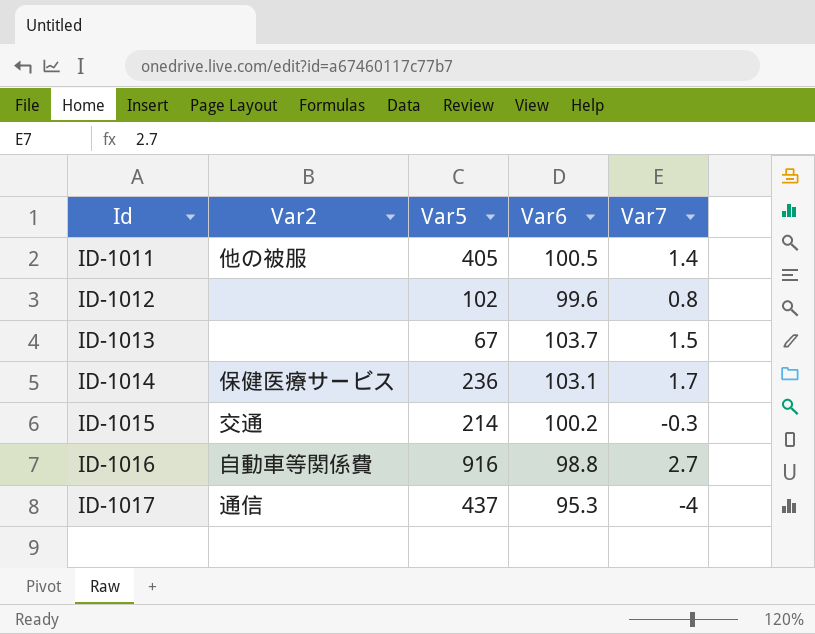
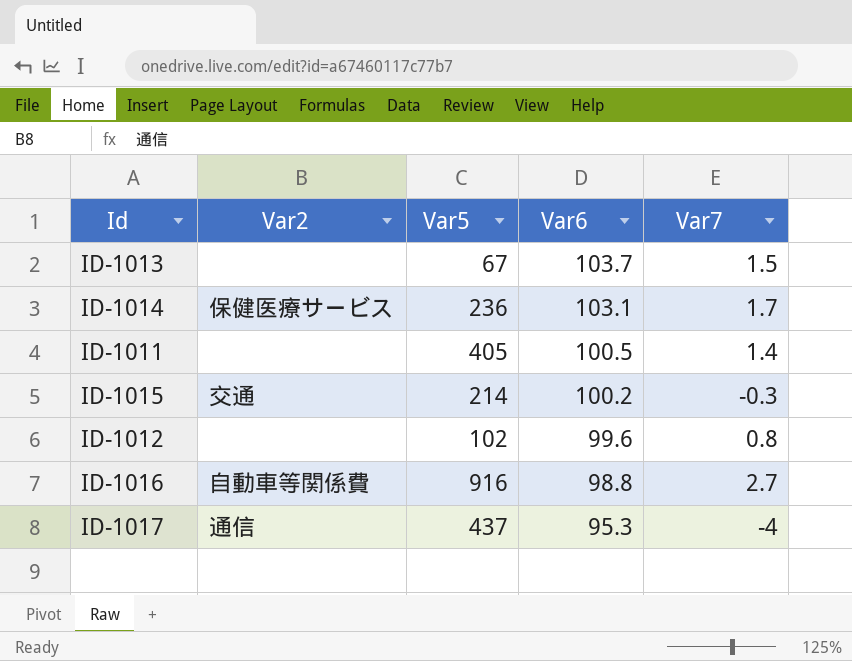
row order: Id ascending -> Var6 descending
ID-1011 | Var2: 他の被服 -> none

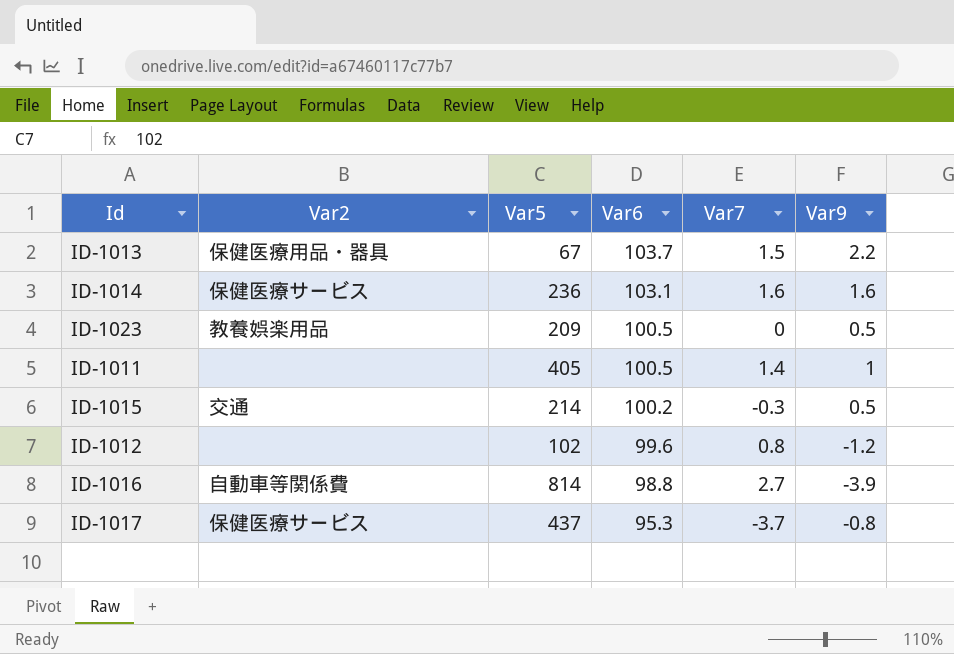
column Var9 | position: none -> 6
ID-1013 | Var2: none -> 保健医療用品・器具
ID-1014 | Var7: 1.7 -> 1.6
row ID-1023: none -> 教養娯楽用品 | 209 | 100.5 | 0 | 0.5
ID-1016 | Var5: 916 -> 814
ID-1017 | Var2: 通信 -> 保健医療サービス
ID-1017 | Var7: -4 -> -3.7

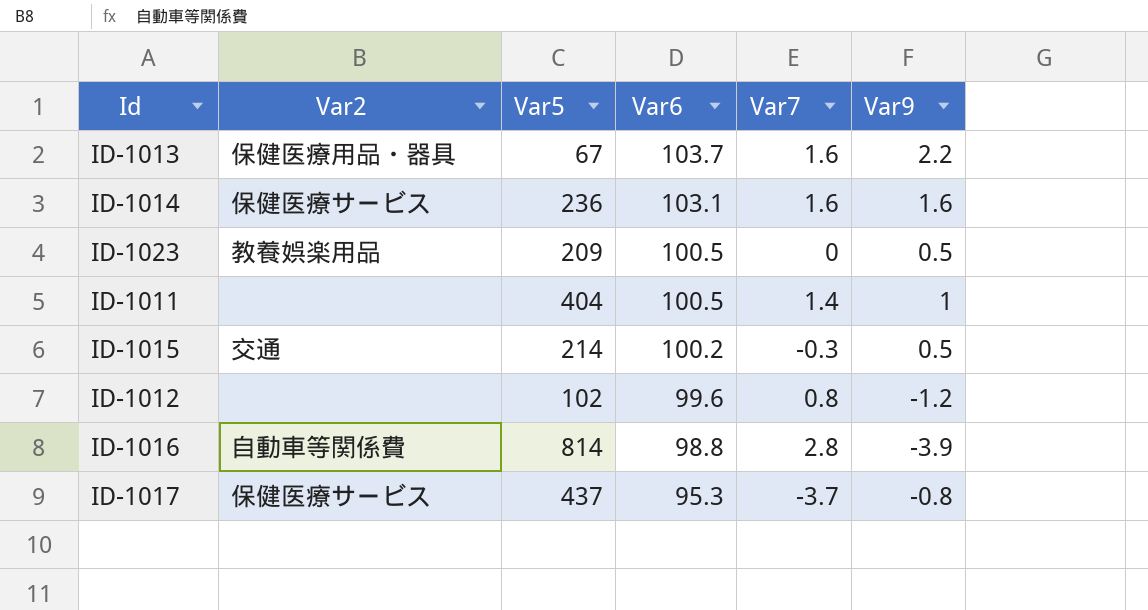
ID-1013 | Var7: 1.5 -> 1.6
ID-1011 | Var5: 405 -> 404
ID-1016 | Var7: 2.7 -> 2.8

